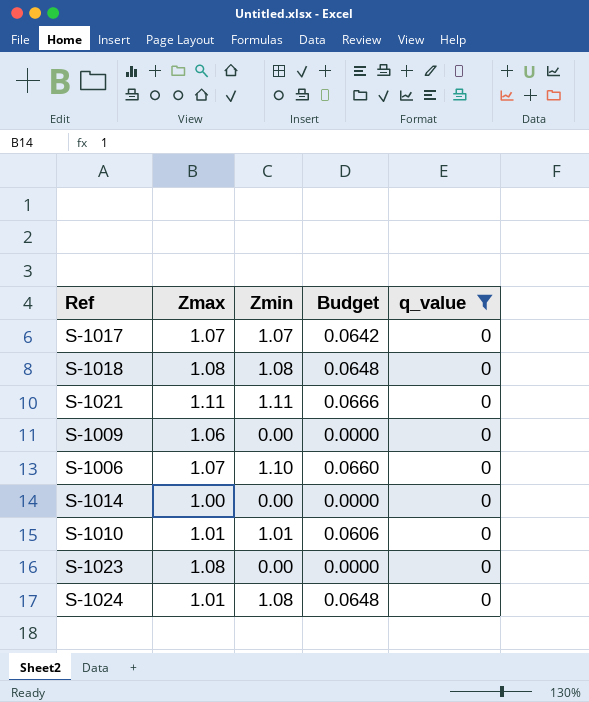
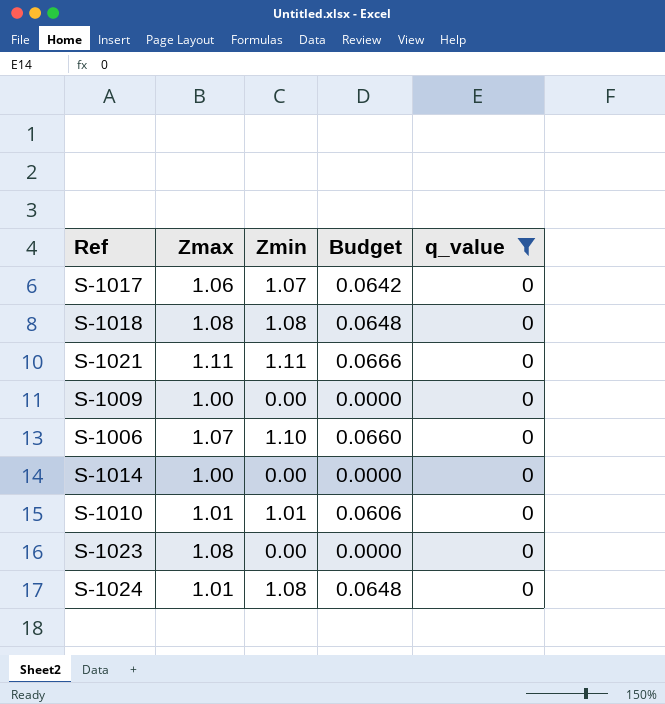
S-1017 | Zmax: 1.07 -> 1.06
S-1009 | Zmax: 1.06 -> 1.00

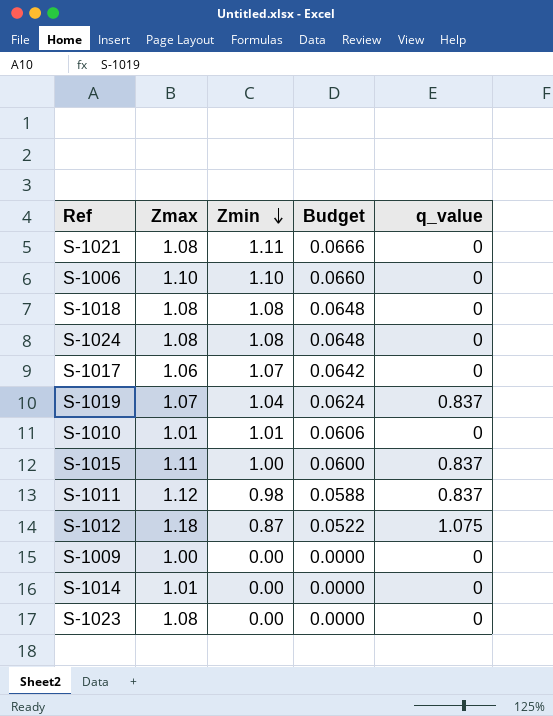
filter: q_value = 0 -> none
row order: none -> Zmin descending
S-1021 | Zmax: 1.11 -> 1.08
S-1006 | Zmax: 1.07 -> 1.10
S-1024 | Zmax: 1.01 -> 1.08
S-1014 | Zmax: 1.00 -> 1.01

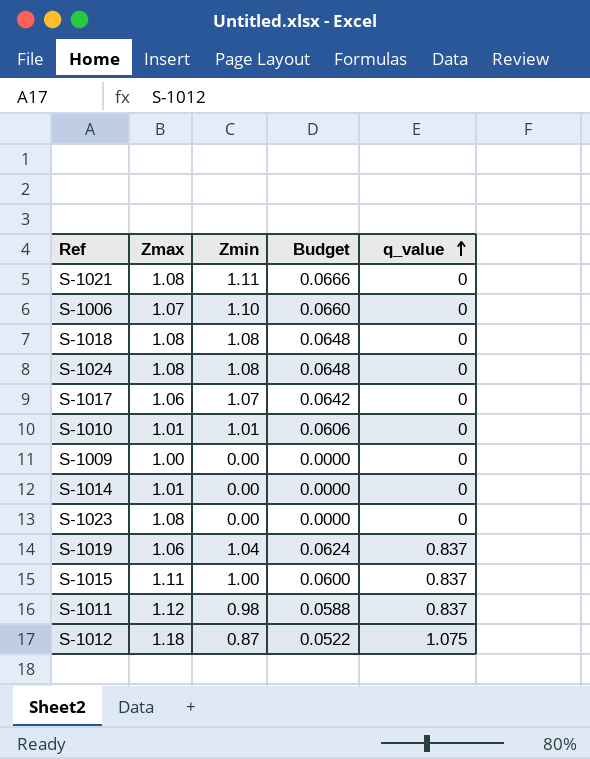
row order: Zmin descending -> q_value ascending
S-1006 | Zmax: 1.10 -> 1.07
S-1019 | Zmax: 1.07 -> 1.06

